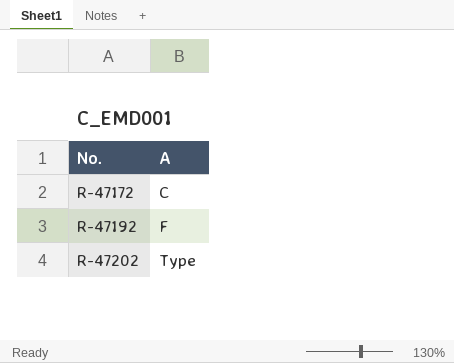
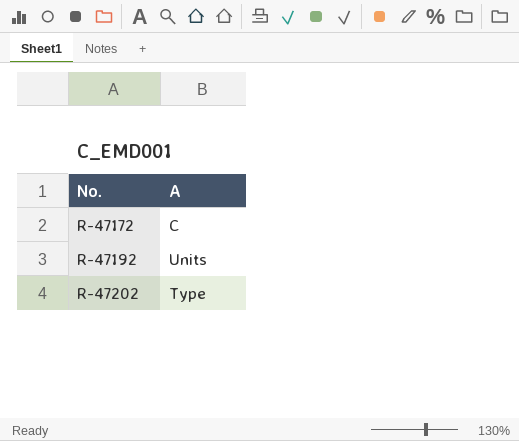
R-47192 | A: F -> Units

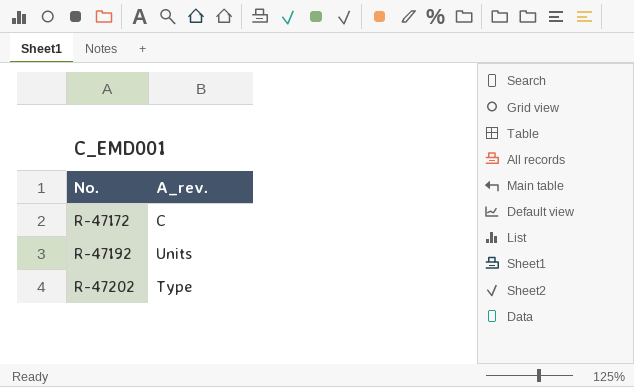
column name: A -> A_rev.

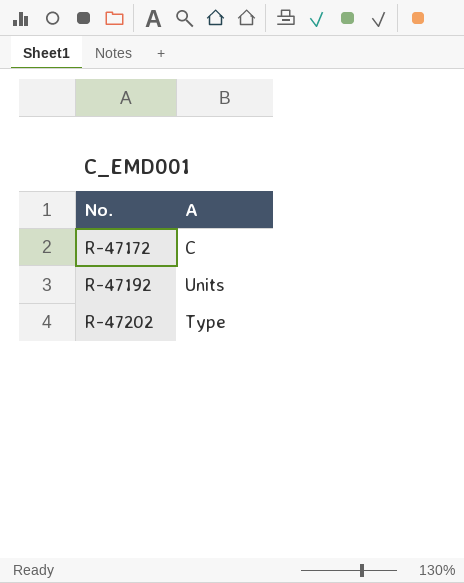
column name: A_rev. -> A

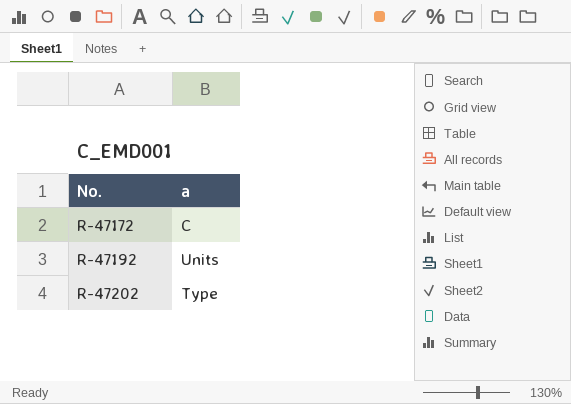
column name: A -> a

